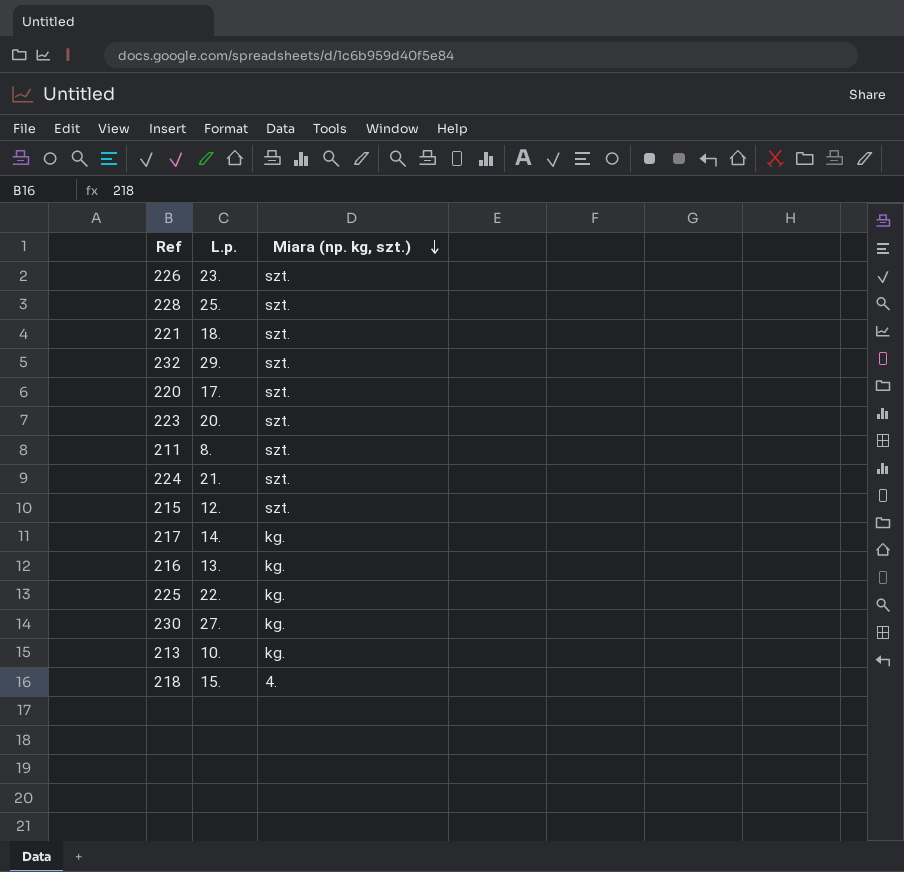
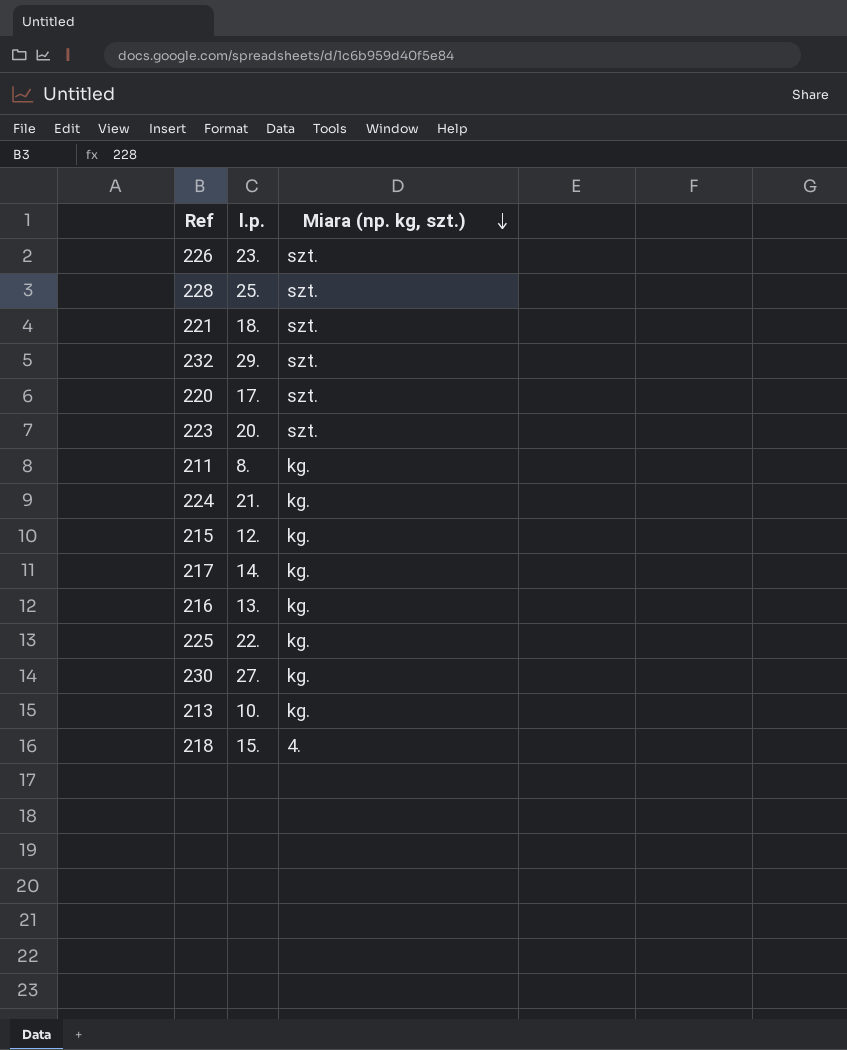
column name: L.p. -> l.p.
211 | Miara (np. kg, szt.): szt. -> kg.
224 | Miara (np. kg, szt.): szt. -> kg.
215 | Miara (np. kg, szt.): szt. -> kg.

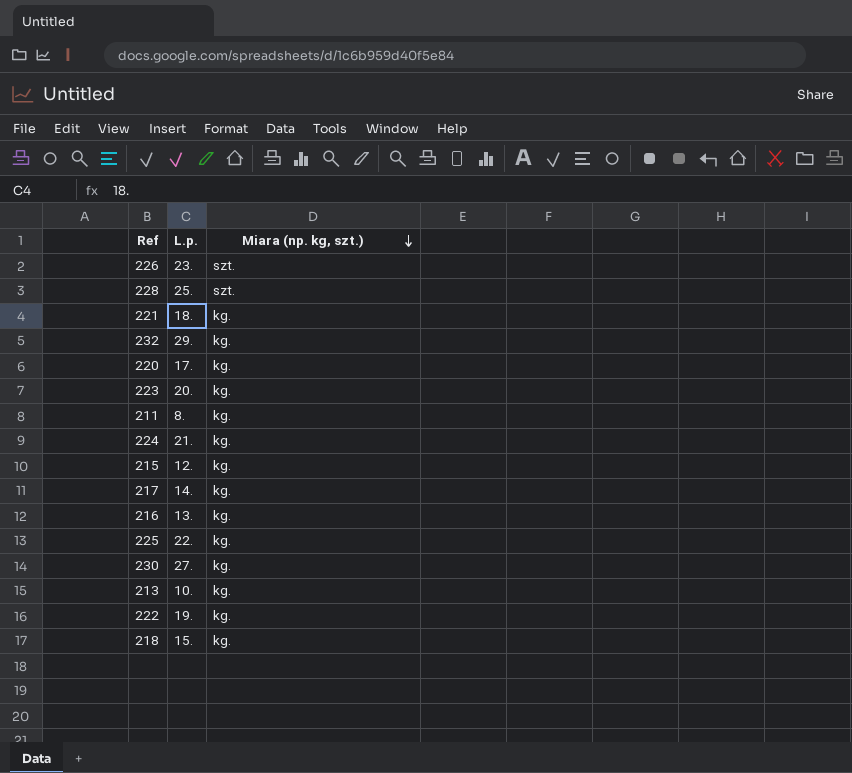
column name: l.p. -> L.p.
221 | Miara (np. kg, szt.): szt. -> kg.
232 | Miara (np. kg, szt.): szt. -> kg.
220 | Miara (np. kg, szt.): szt. -> kg.
223 | Miara (np. kg, szt.): szt. -> kg.
row 222: none -> 19. | kg.
218 | Miara (np. kg, szt.): 4. -> kg.

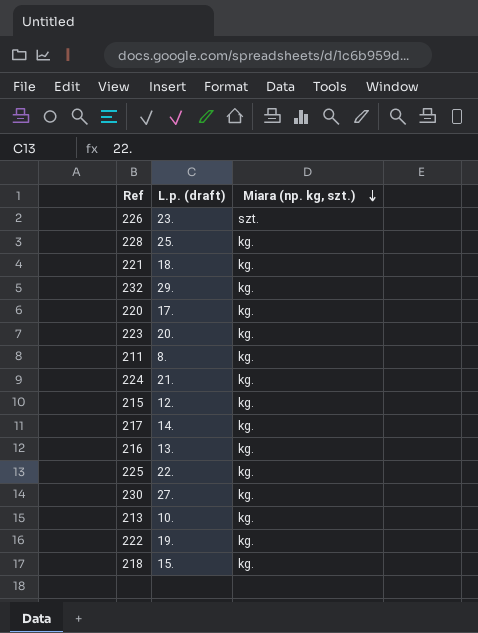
column name: L.p. -> L.p. (draft)
228 | Miara (np. kg, szt.): szt. -> kg.

